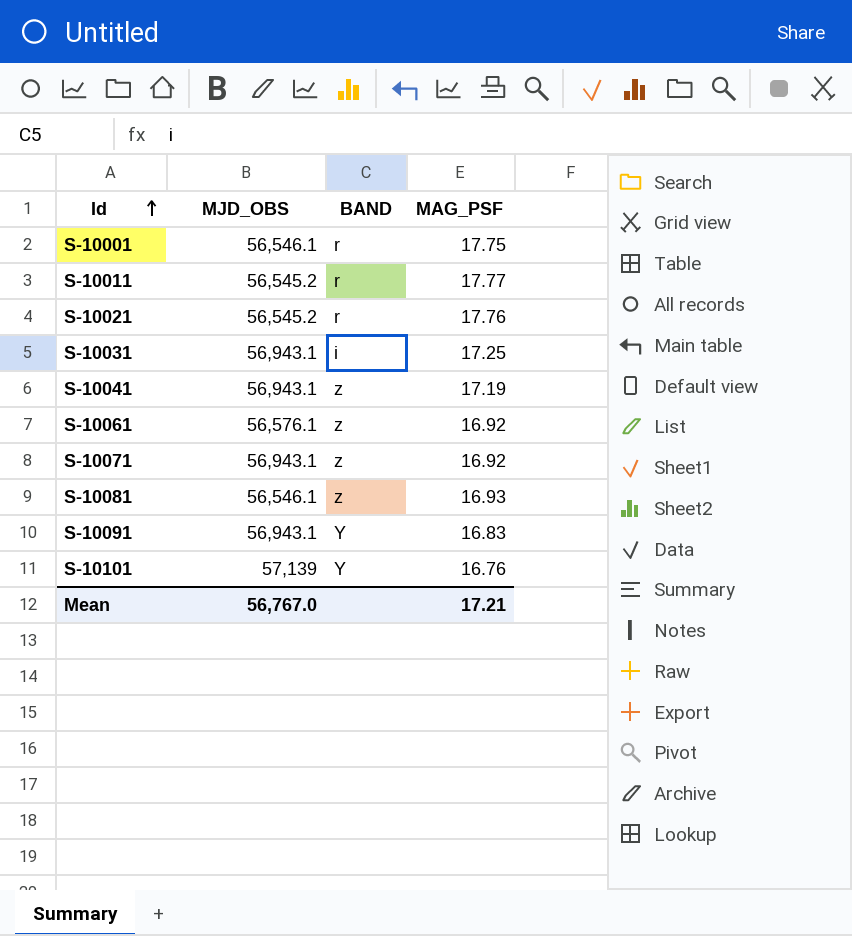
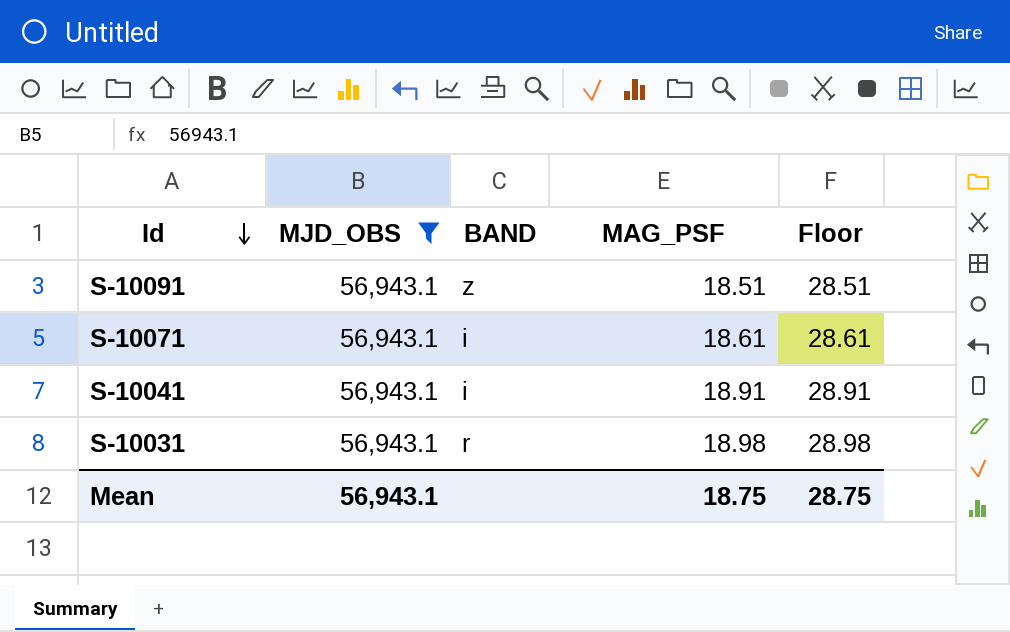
filter: none -> MJD_OBS = 56,943.1
row order: Id ascending -> Id descending
column Floor | formula: none -> [MAG_PSF] + 10
S-10091 | BAND: Y -> z
S-10091 | MAG_PSF: 16.83 -> 18.51
S-10071 | BAND: z -> i
S-10071 | MAG_PSF: 16.92 -> 18.61
S-10041 | BAND: z -> i
S-10041 | MAG_PSF: 17.19 -> 18.91
S-10031 | BAND: i -> r
S-10031 | MAG_PSF: 17.25 -> 18.98
Mean | MJD_OBS: 56,767.0 -> 56,943.1
Mean | MAG_PSF: 17.21 -> 18.75

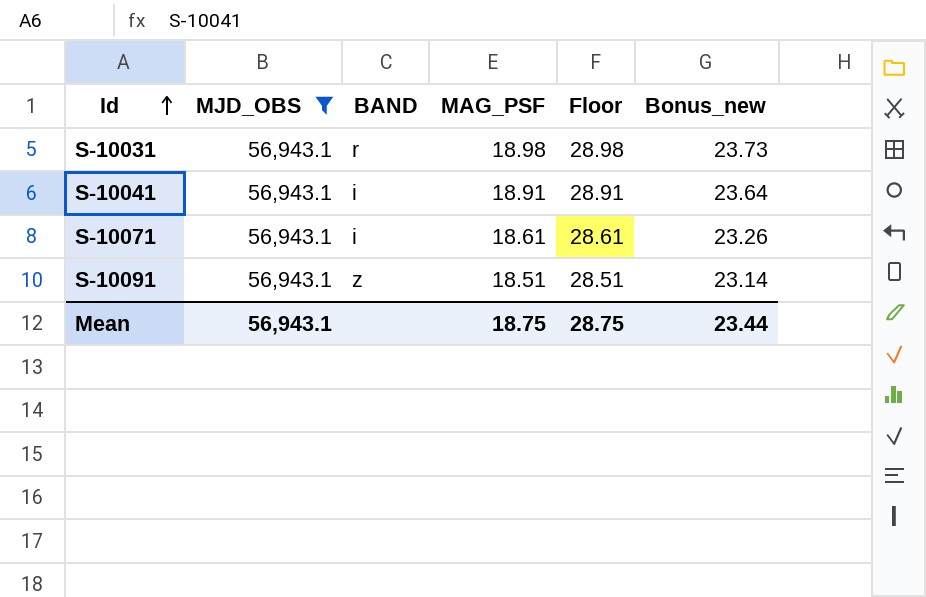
row order: Id descending -> Id ascending
column Bonus_new | formula: none -> [MAG_PSF] * 1.25

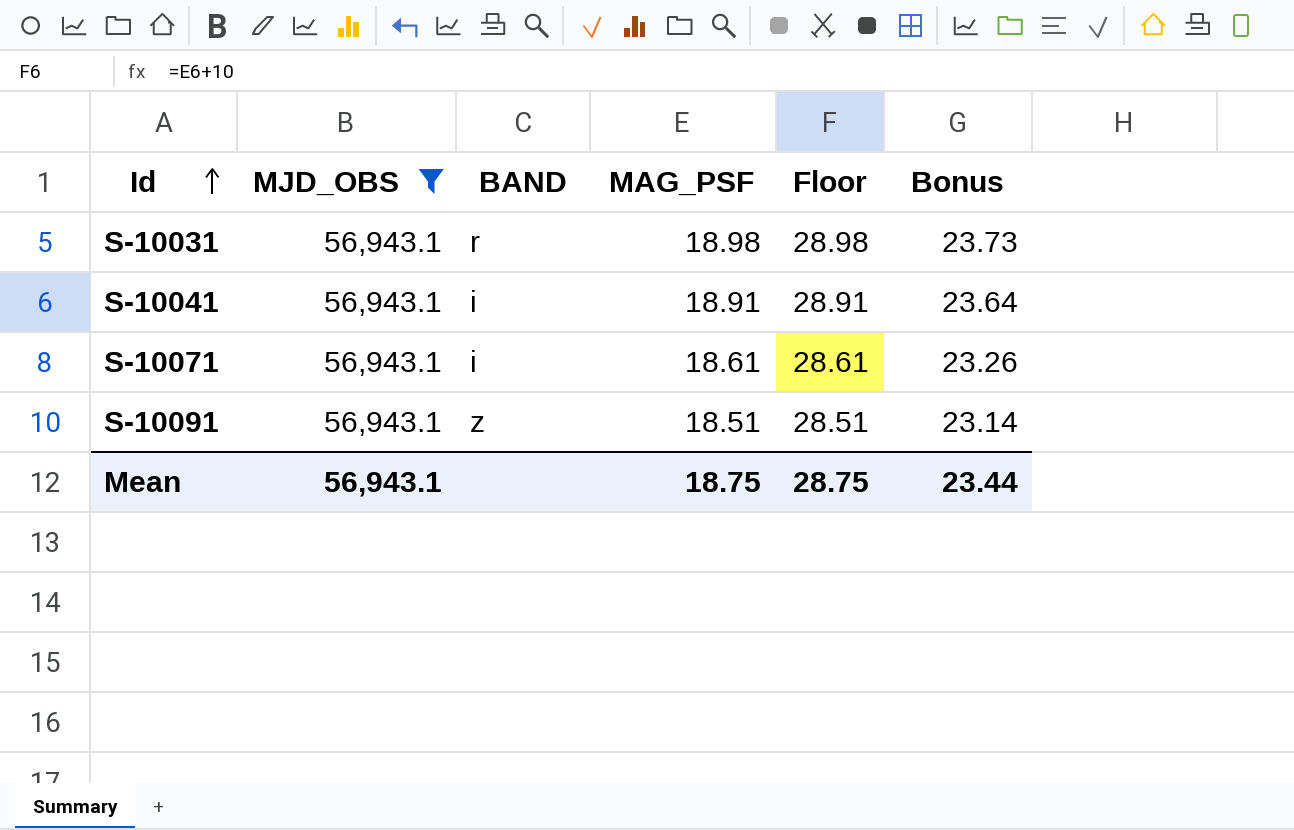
column name: Bonus_new -> Bonus

